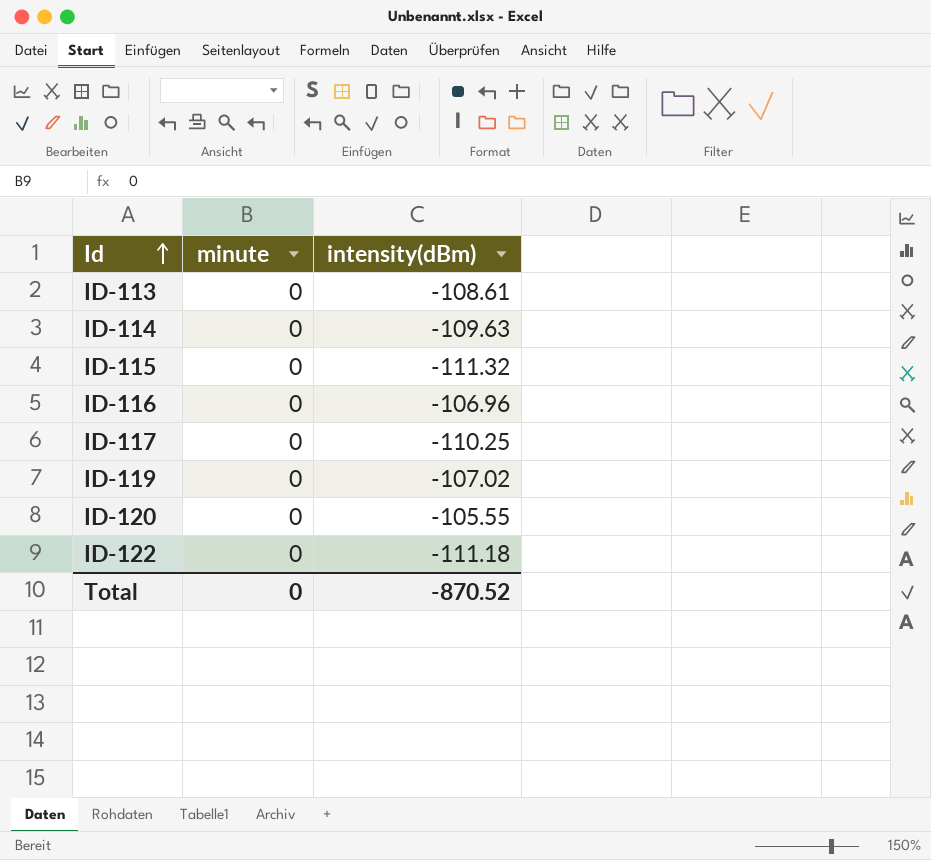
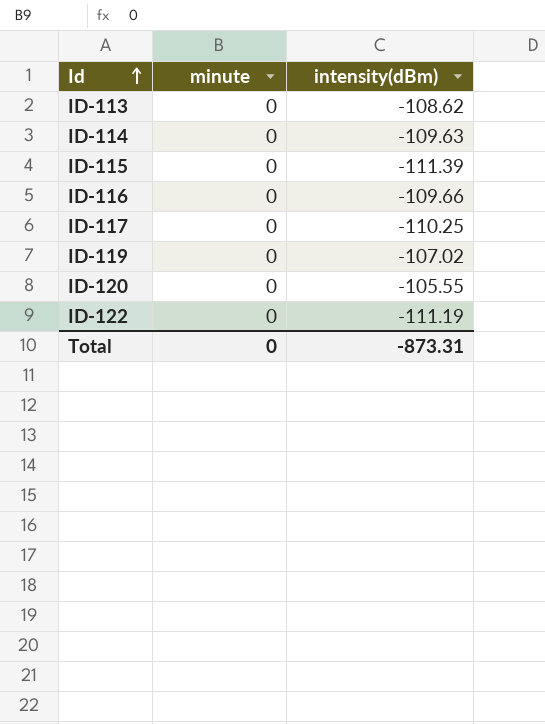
ID-113 | intensity(dBm): -108.61 -> -108.62
ID-115 | intensity(dBm): -111.32 -> -111.39
ID-116 | intensity(dBm): -106.96 -> -109.66
ID-122 | intensity(dBm): -111.18 -> -111.19
Total | intensity(dBm): -870.52 -> -873.31

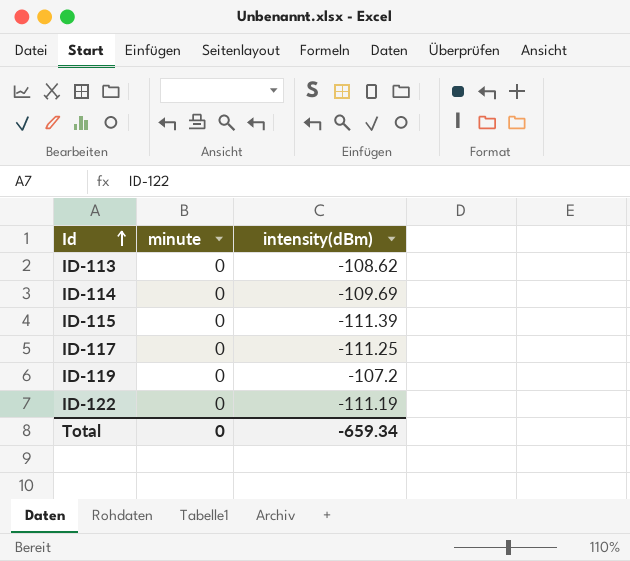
row ID-116: 0 | -109.66 -> none
row ID-120: 0 | -105.55 -> none
ID-114 | intensity(dBm): -109.63 -> -109.69
ID-117 | intensity(dBm): -110.25 -> -111.25
ID-119 | intensity(dBm): -107.02 -> -107.2
Total | intensity(dBm): -873.31 -> -659.34

